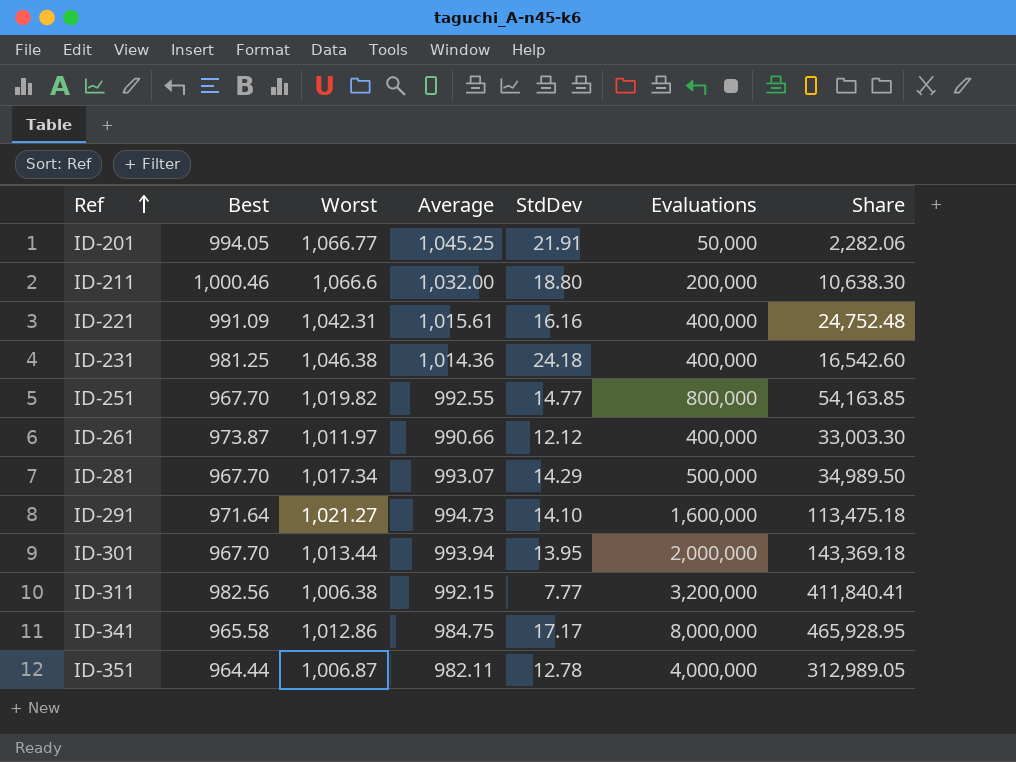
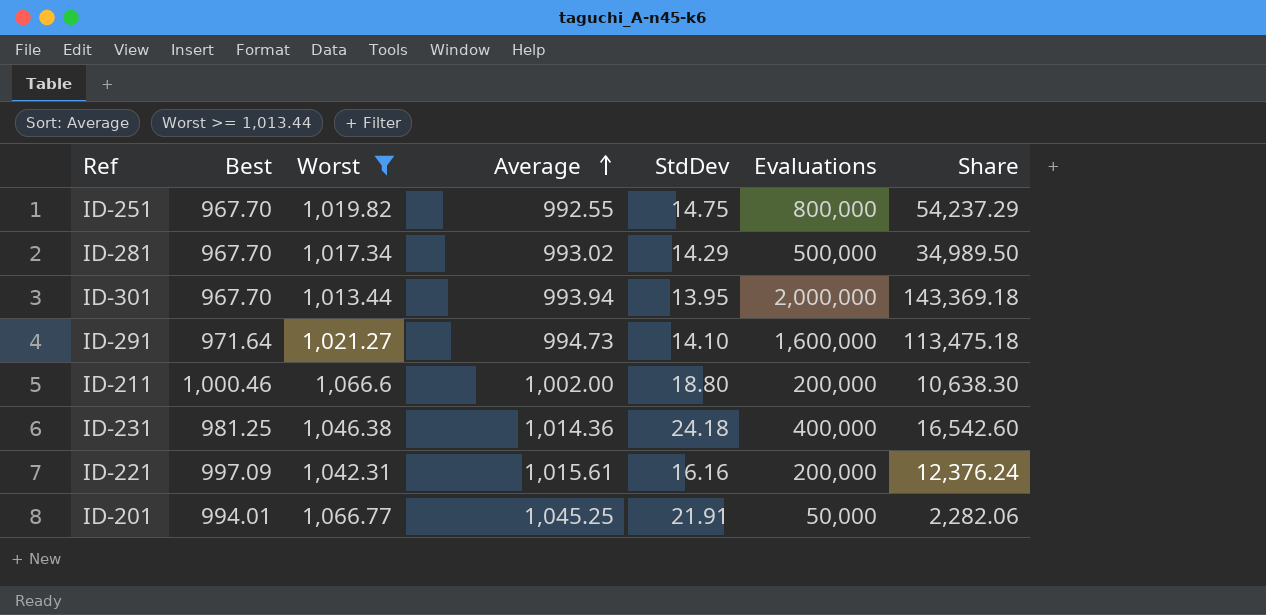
filter: none -> Worst >= 1,013.44
row order: Ref ascending -> Average ascending
ID-251 | StdDev: 14.77 -> 14.75
ID-251 | Share: 54,163.85 -> 54,237.29
ID-281 | Average: 993.07 -> 993.02
ID-211 | Average: 1,032.00 -> 1,002.00
ID-221 | Best: 991.09 -> 997.09
ID-221 | Evaluations: 400,000 -> 200,000
ID-221 | Share: 24,752.48 -> 12,376.24
ID-201 | Best: 994.05 -> 994.01

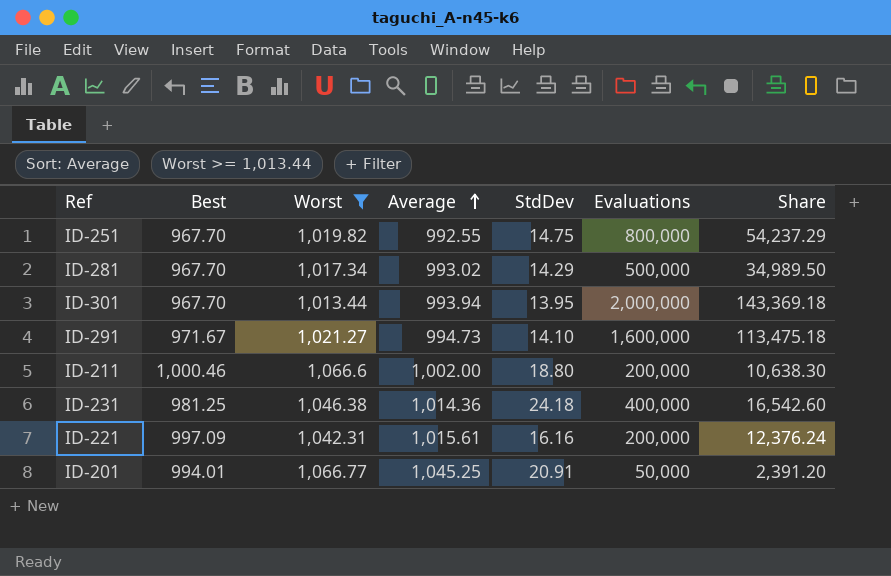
ID-291 | Best: 971.64 -> 971.67
ID-201 | StdDev: 21.91 -> 20.91
ID-201 | Share: 2,282.06 -> 2,391.20

